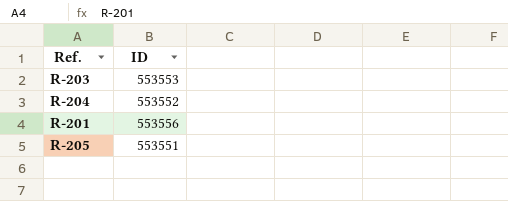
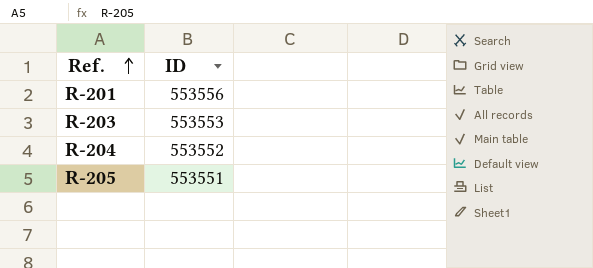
row order: none -> Ref. ascending

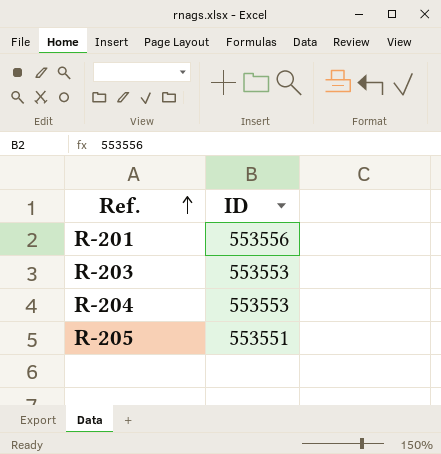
R-204 | ID: 553552 -> 553553

